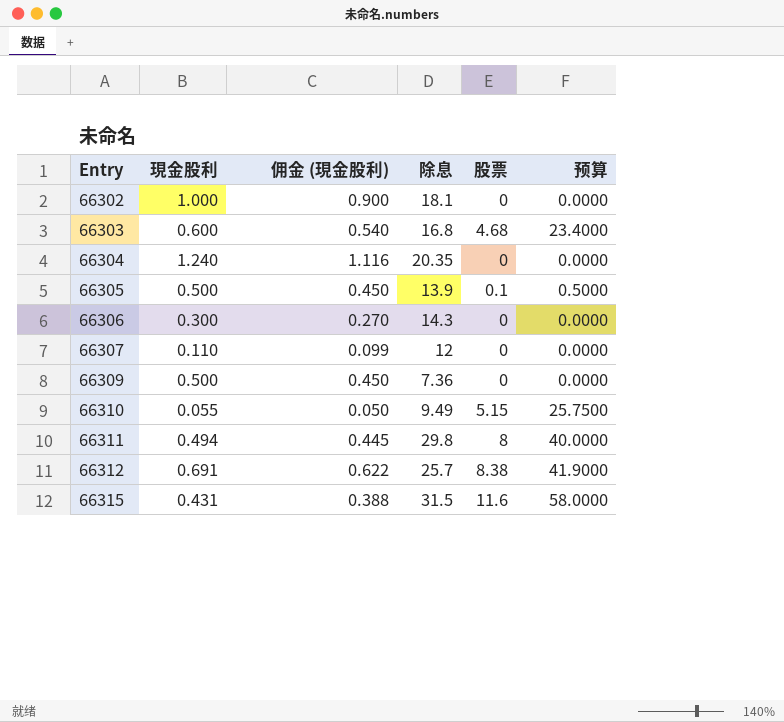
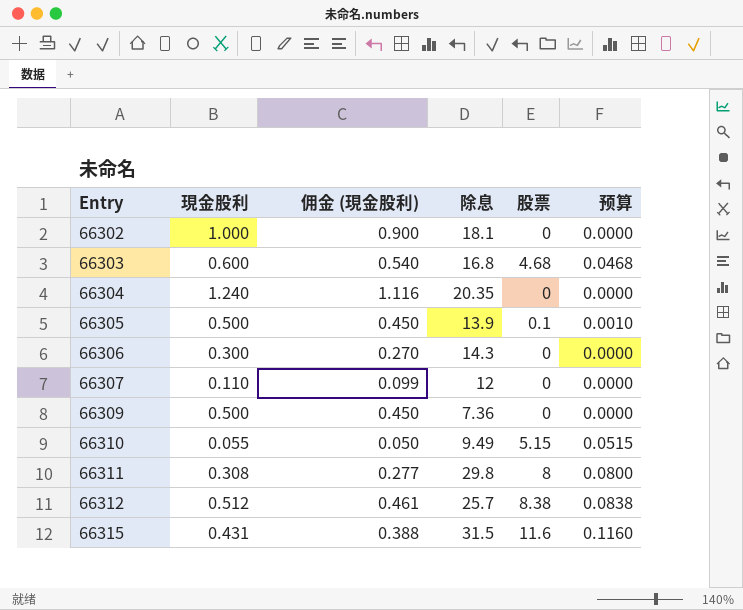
column 预算 | formula: [股票] * 5 -> [股票] * 0.01
66311 | 現金股利: 0.494 -> 0.308
66311 | 佣金 (現金股利): 0.445 -> 0.277
66312 | 現金股利: 0.691 -> 0.512
66312 | 佣金 (現金股利): 0.622 -> 0.461

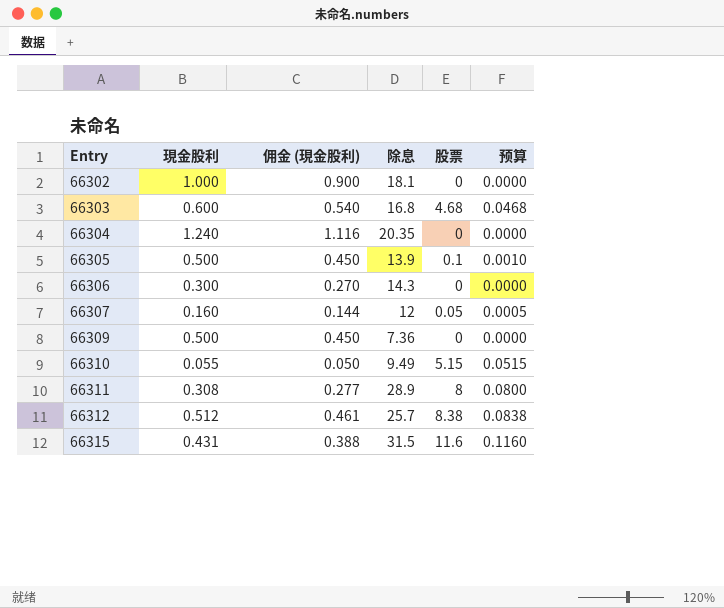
66307 | 現金股利: 0.110 -> 0.160
66307 | 佣金 (現金股利): 0.099 -> 0.144
66307 | 股票: 0 -> 0.05
66307 | 预算: 0.0000 -> 0.0005
66311 | 除息: 29.8 -> 28.9

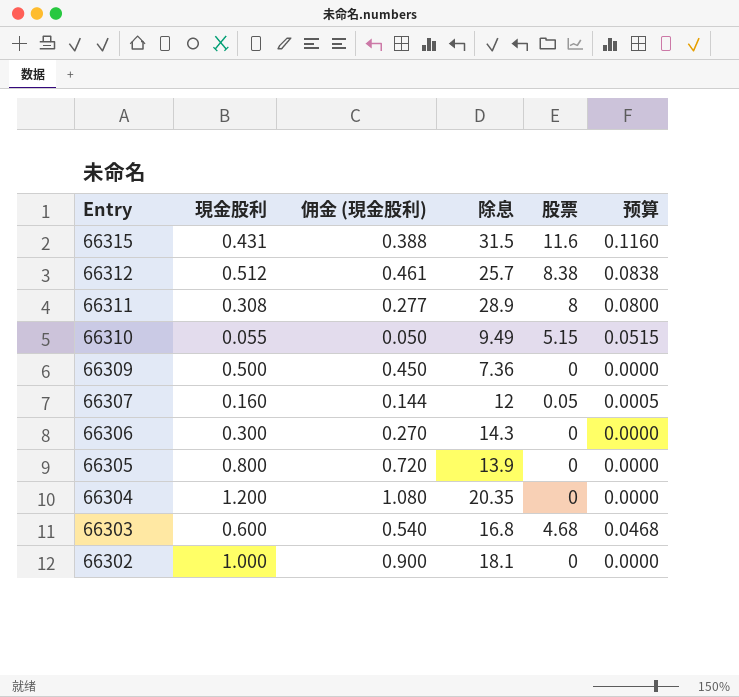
row order: Entry ascending -> Entry descending
66305 | 現金股利: 0.500 -> 0.800
66305 | 佣金 (現金股利): 0.450 -> 0.720
66305 | 股票: 0.1 -> 0
66305 | 预算: 0.0010 -> 0.0000
66304 | 現金股利: 1.240 -> 1.200
66304 | 佣金 (現金股利): 1.116 -> 1.080

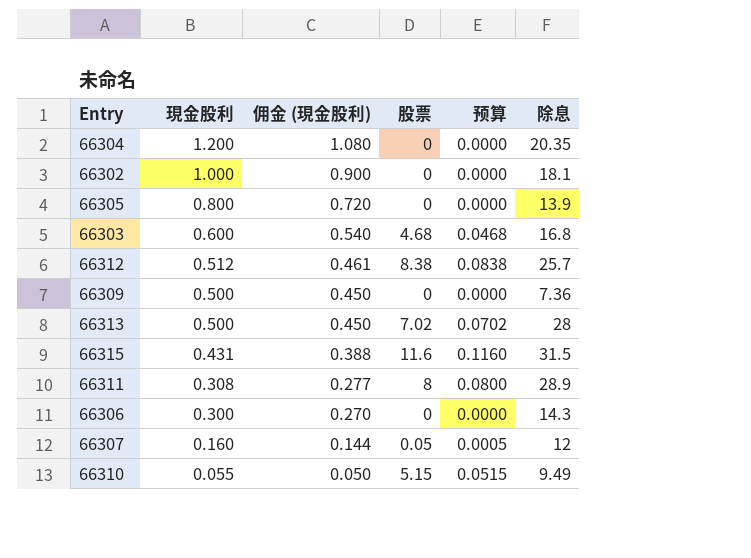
row order: Entry descending -> 現金股利 descending
column 除息 | position: 4 -> 6
row 66313: none -> 0.500 | 0.450 | 7.02 | 0.0702 | 28

